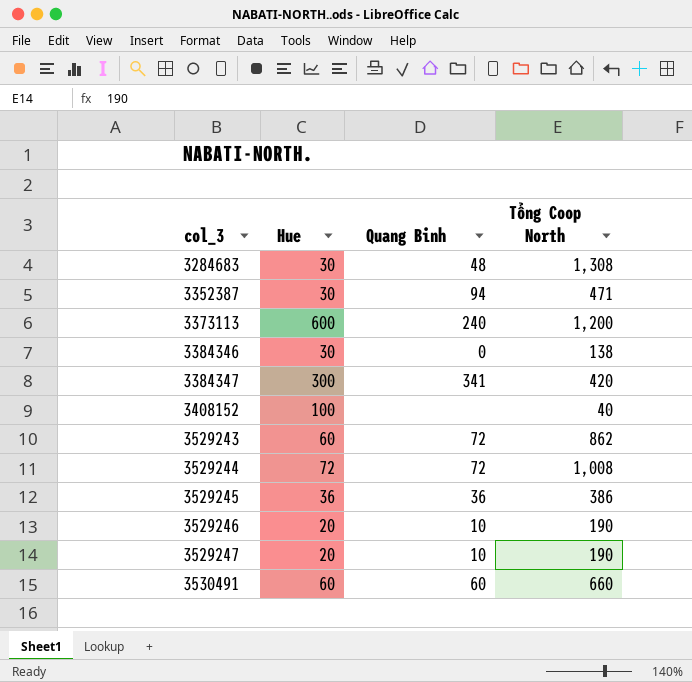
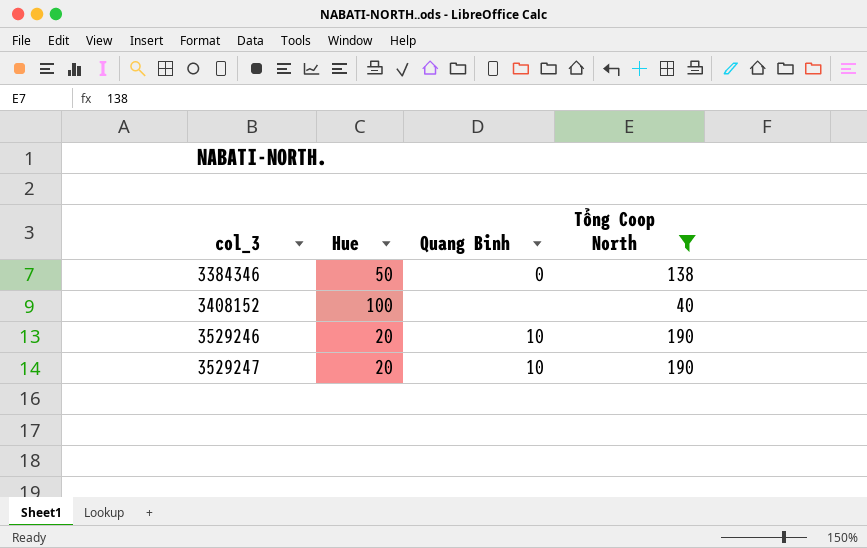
filter: none -> Tổng Coop North <= 190
3384346 | Hue: 30 -> 50

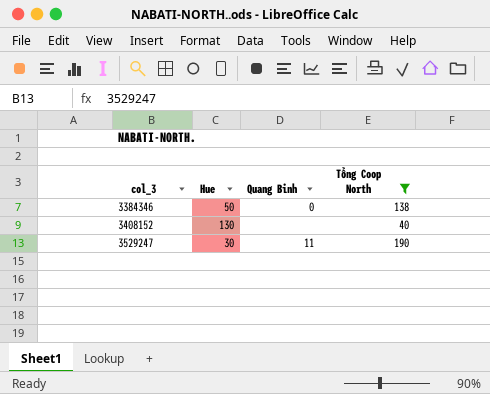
row 3529246: 20 | 10 | 190 -> none
3408152 | Hue: 100 -> 130
3529247 | Hue: 20 -> 30
3529247 | Quang Binh: 10 -> 11

